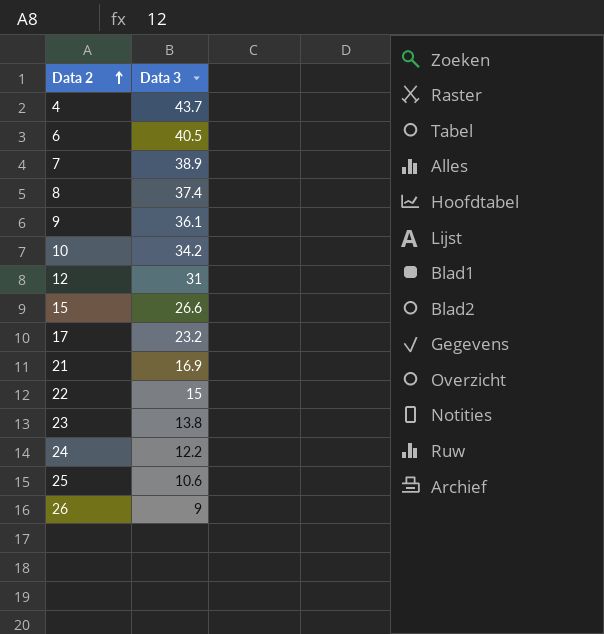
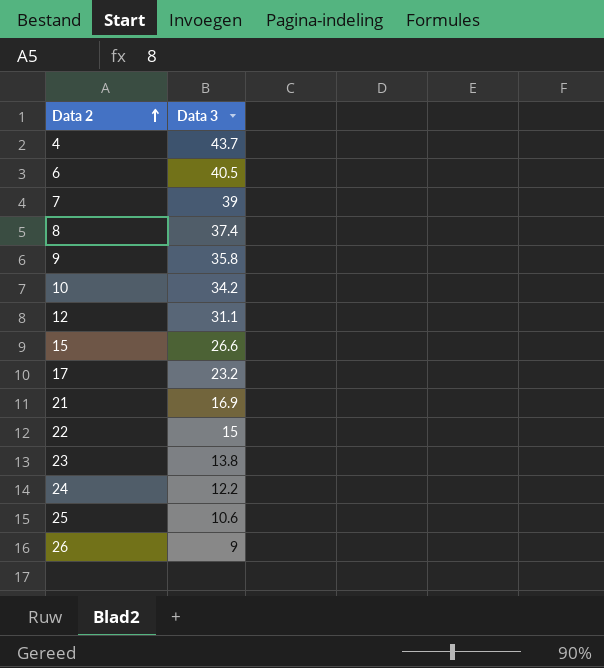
7 | Data 3: 38.9 -> 39
9 | Data 3: 36.1 -> 35.8
12 | Data 3: 31 -> 31.1

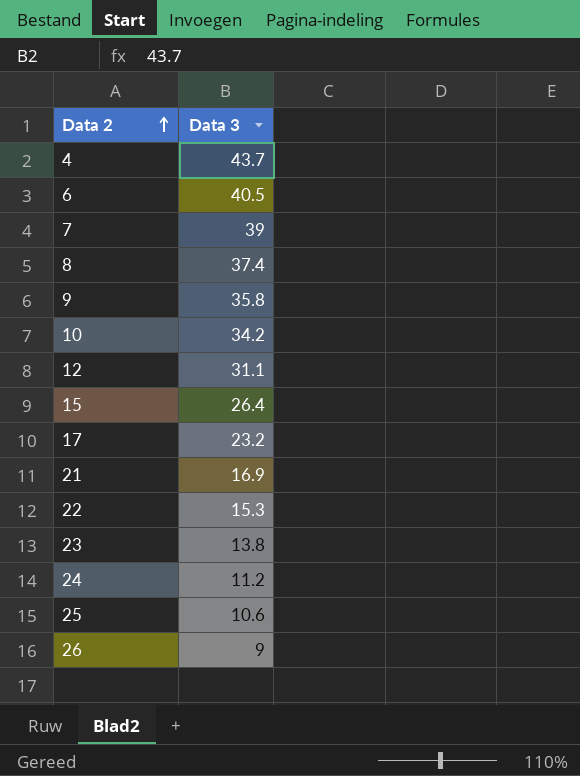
15 | Data 3: 26.6 -> 26.4
22 | Data 3: 15 -> 15.3
24 | Data 3: 12.2 -> 11.2

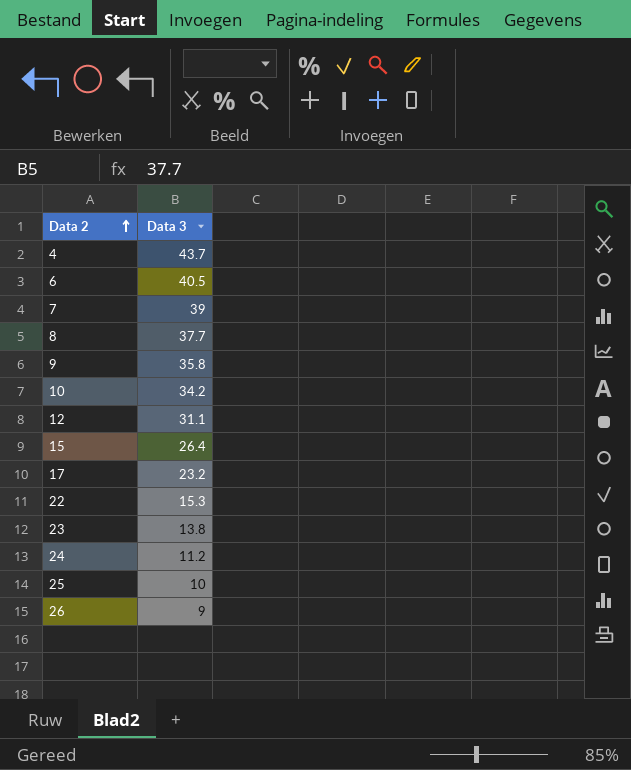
row 21: 16.9 -> none
8 | Data 3: 37.4 -> 37.7
25 | Data 3: 10.6 -> 10

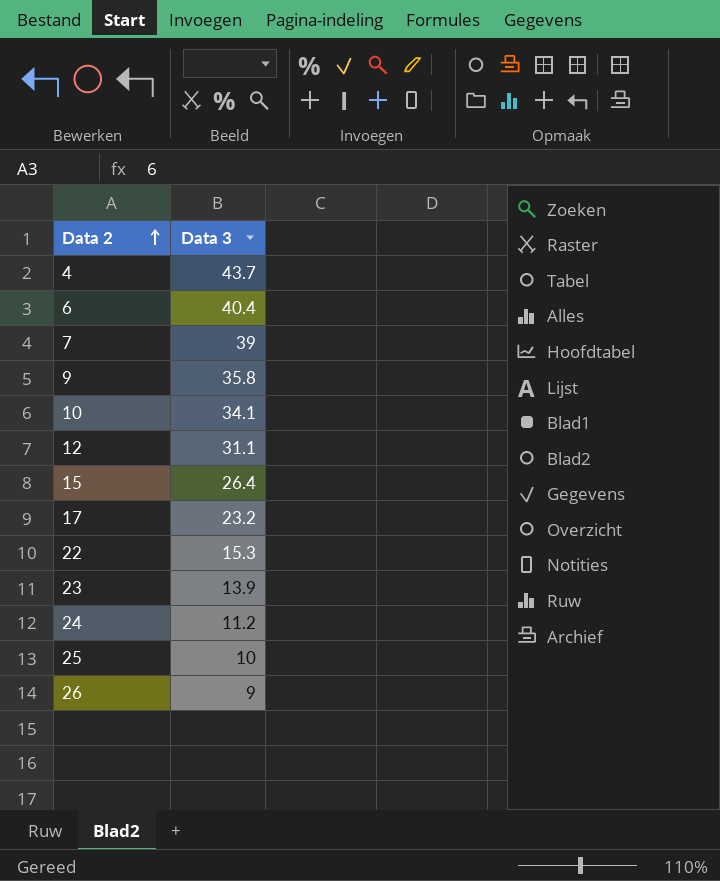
row 8: 37.7 -> none
6 | Data 3: 40.5 -> 40.4
10 | Data 3: 34.2 -> 34.1
23 | Data 3: 13.8 -> 13.9

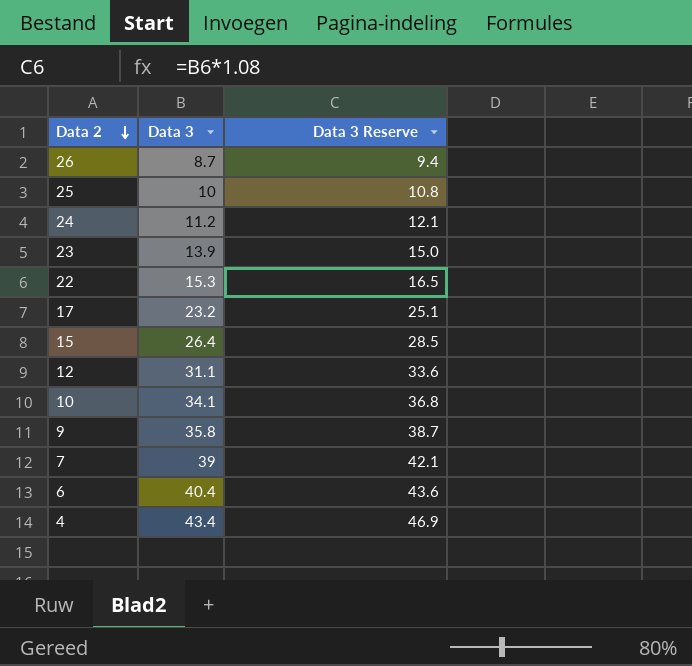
row order: Data 2 ascending -> Data 2 descending
column Data 3 Reserve | formula: none -> [Data 3] * 1.08
26 | Data 3: 9 -> 8.7
4 | Data 3: 43.7 -> 43.4

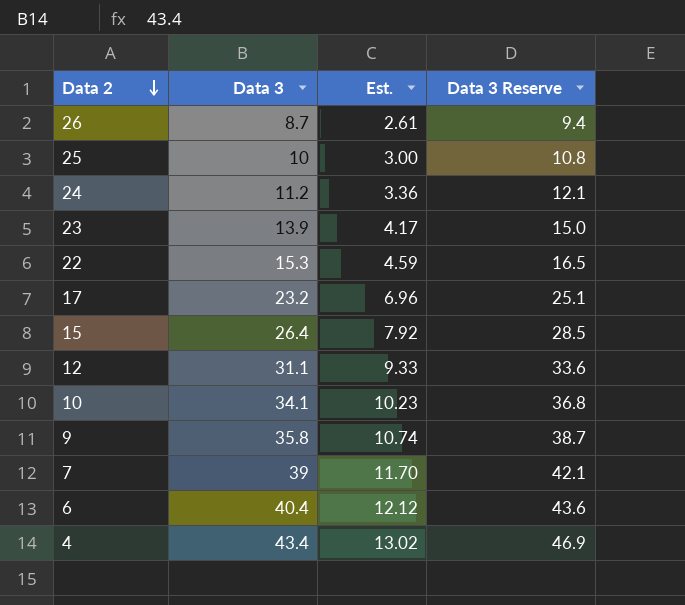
column Est. | formula: none -> [Data 3] * 0.3

